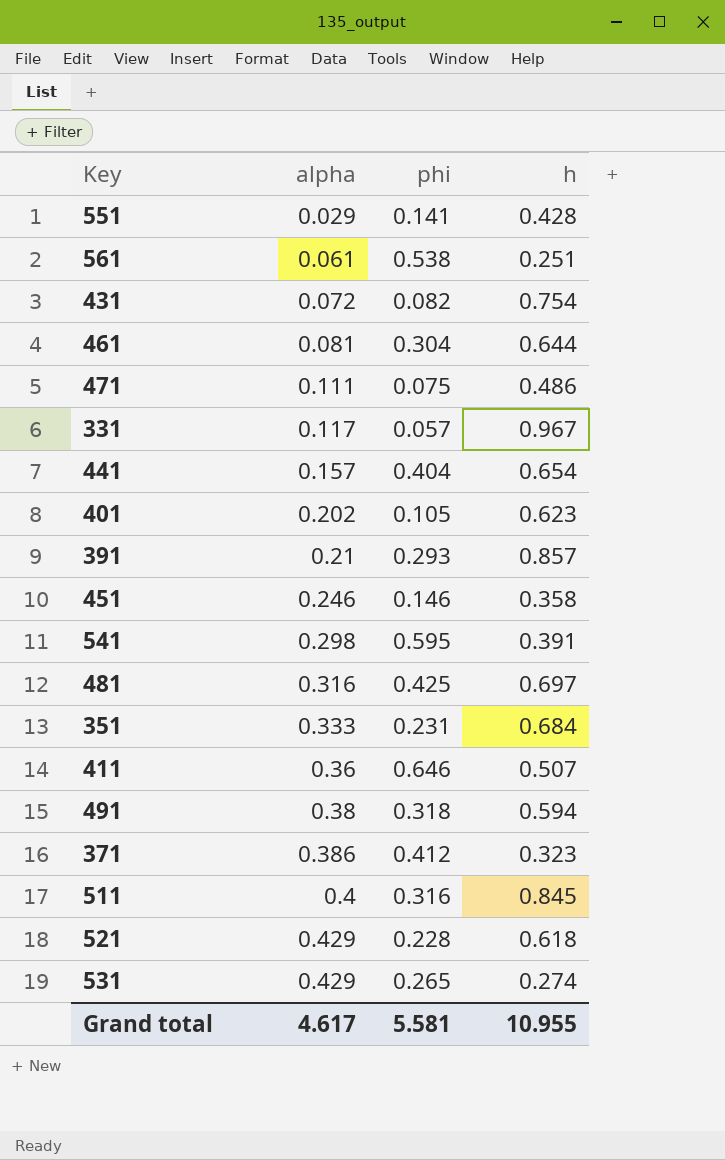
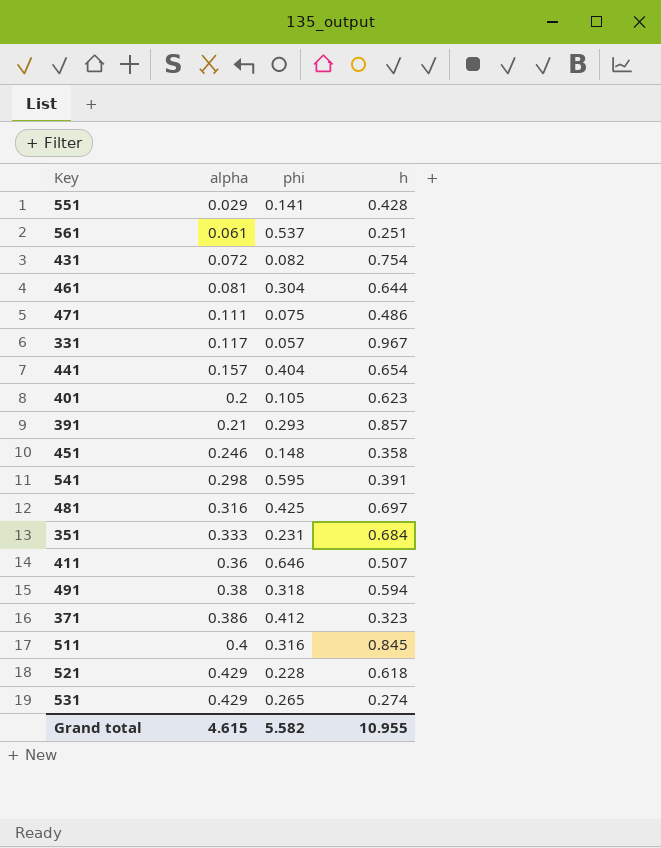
561 | phi: 0.538 -> 0.537
401 | alpha: 0.202 -> 0.2
451 | phi: 0.146 -> 0.148
Grand total | alpha: 4.617 -> 4.615
Grand total | phi: 5.581 -> 5.582

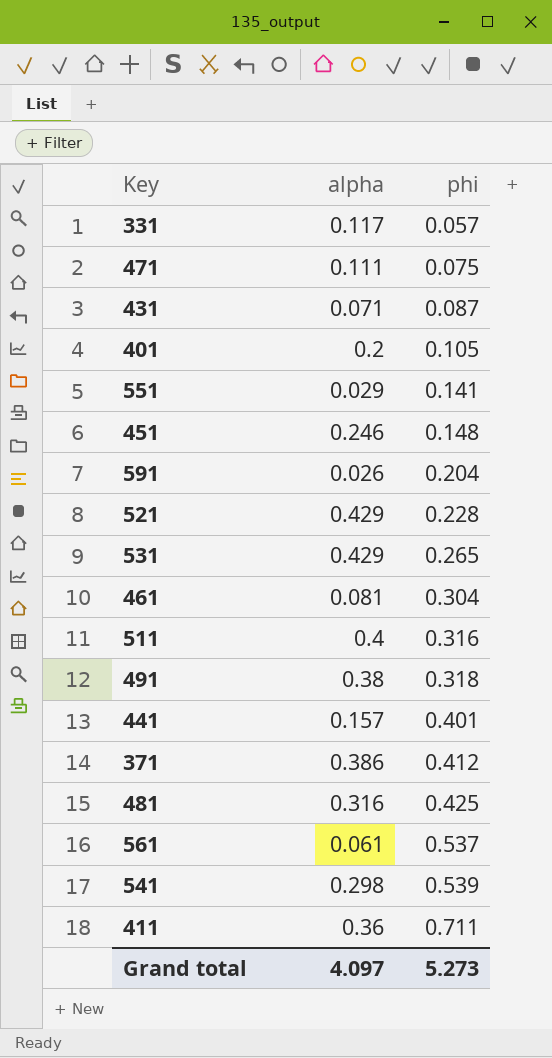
row order: alpha ascending -> phi ascending
column h | position: 4 -> none
row 391: 0.21 | 0.293 | 0.857 -> none
row 351: 0.333 | 0.231 | 0.684 -> none
431 | alpha: 0.072 -> 0.071
431 | phi: 0.082 -> 0.087
row 591: none -> 0.026 | 0.204
441 | phi: 0.404 -> 0.401
541 | phi: 0.595 -> 0.539
411 | phi: 0.646 -> 0.711
Grand total | alpha: 4.615 -> 4.097
Grand total | phi: 5.582 -> 5.273

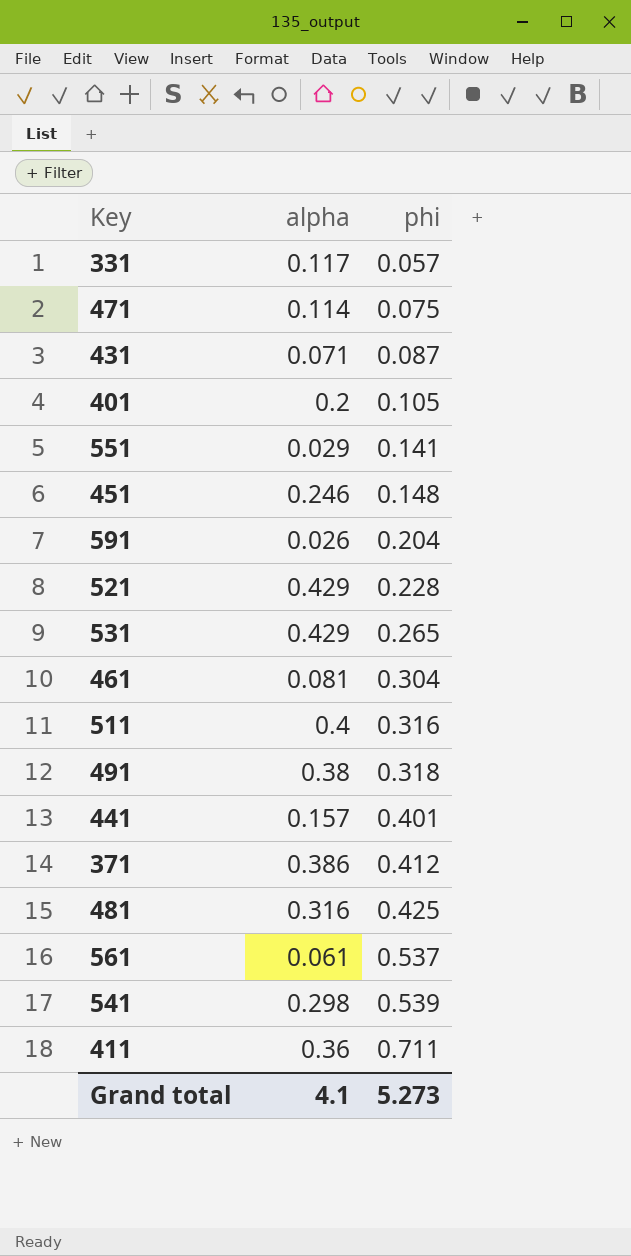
471 | alpha: 0.111 -> 0.114
Grand total | alpha: 4.097 -> 4.1

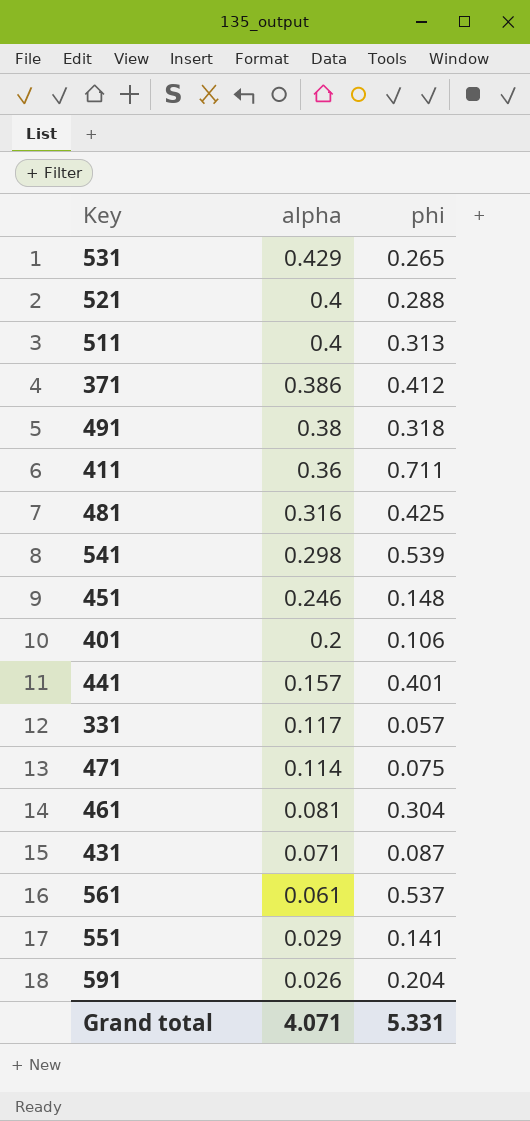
row order: phi ascending -> alpha descending
521 | alpha: 0.429 -> 0.4
521 | phi: 0.228 -> 0.288
511 | phi: 0.316 -> 0.313
401 | phi: 0.105 -> 0.106
Grand total | alpha: 4.1 -> 4.071
Grand total | phi: 5.273 -> 5.331

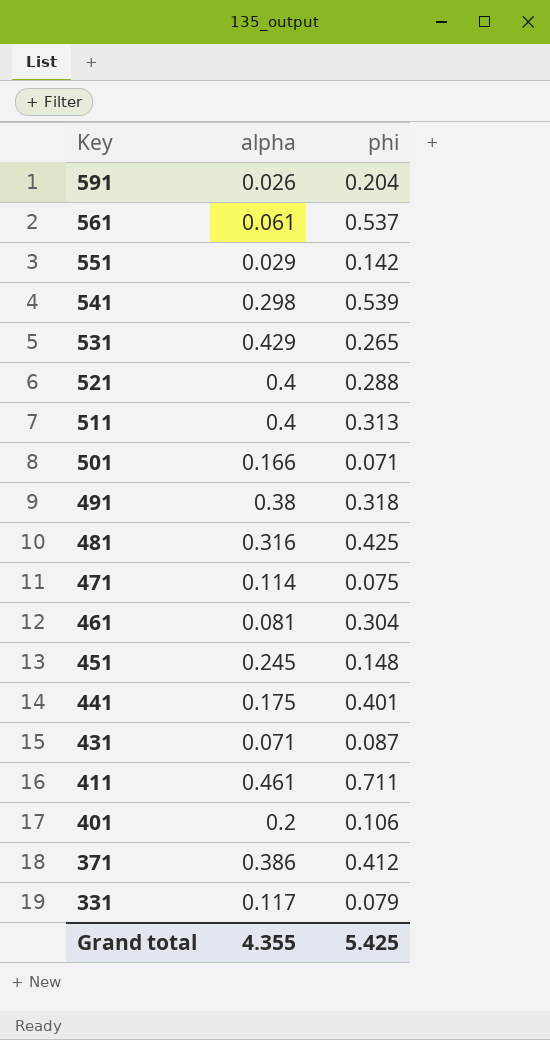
row order: alpha descending -> Key descending
551 | phi: 0.141 -> 0.142
row 501: none -> 0.166 | 0.071
451 | alpha: 0.246 -> 0.245
441 | alpha: 0.157 -> 0.175
411 | alpha: 0.36 -> 0.461
331 | phi: 0.057 -> 0.079
Grand total | alpha: 4.071 -> 4.355
Grand total | phi: 5.331 -> 5.425

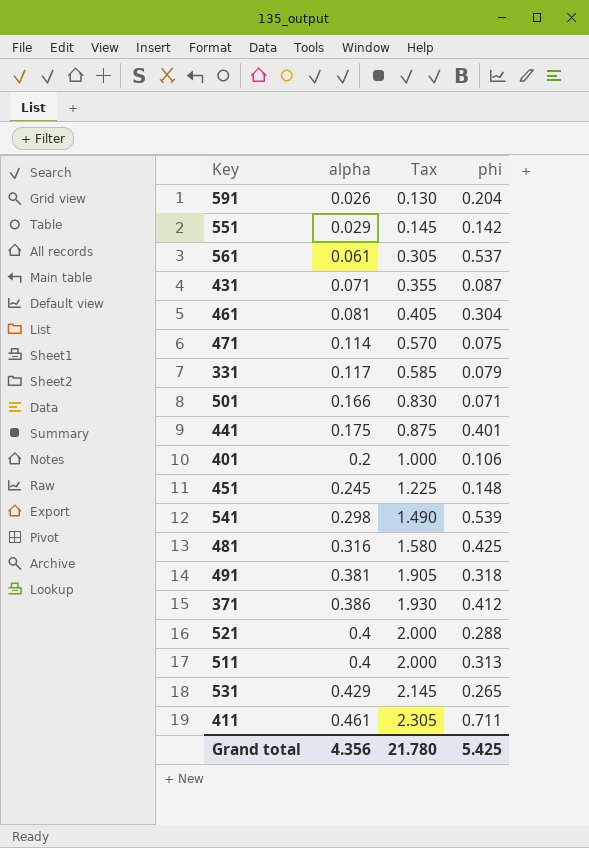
row order: Key descending -> alpha ascending
column Tax | formula: none -> [alpha] * 5
491 | alpha: 0.38 -> 0.381
Grand total | alpha: 4.355 -> 4.356

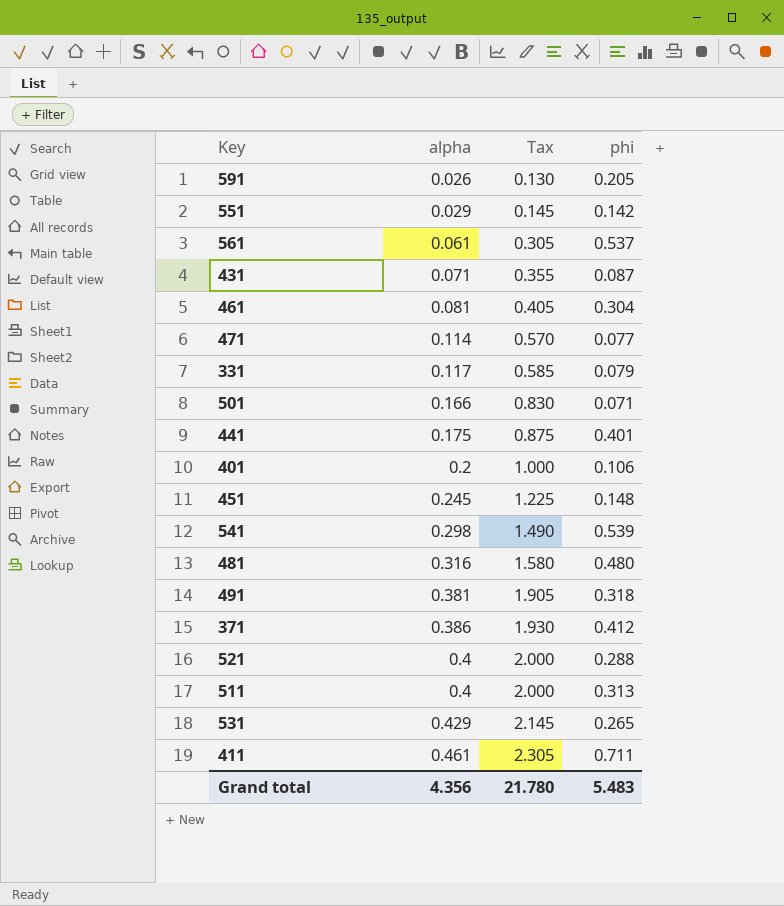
591 | phi: 0.204 -> 0.205
471 | phi: 0.075 -> 0.077
481 | phi: 0.425 -> 0.480
Grand total | phi: 5.425 -> 5.483

